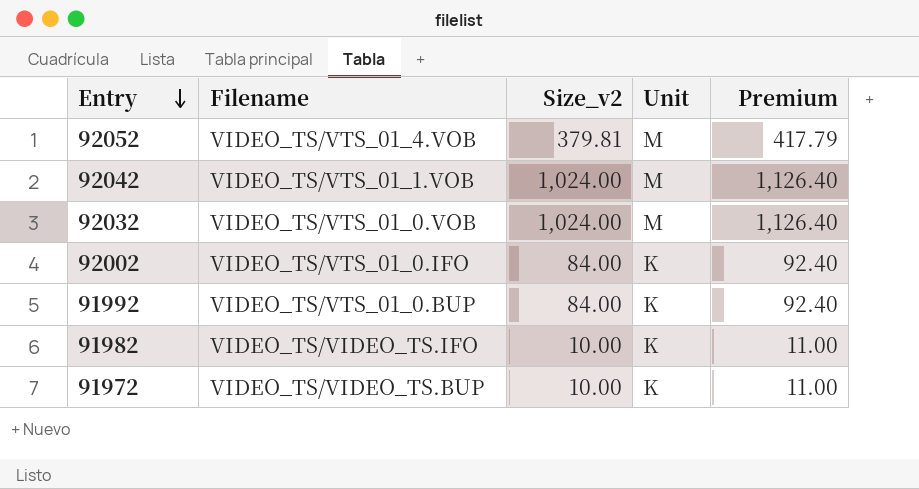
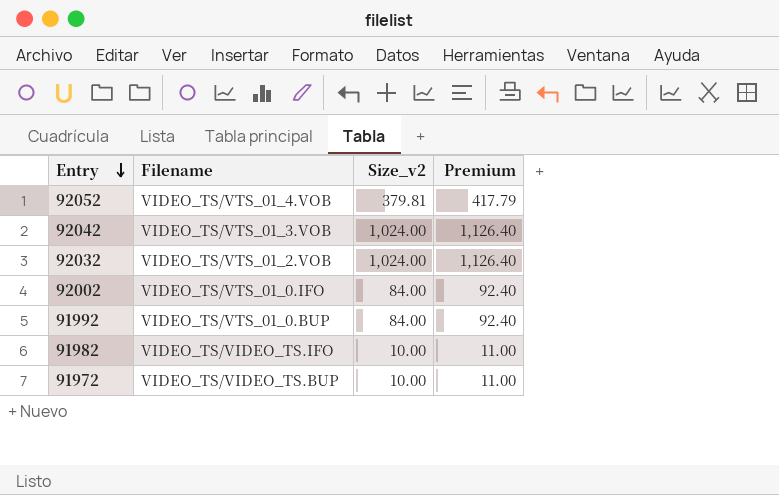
column Unit | position: 4 -> none
92042 | Filename: VIDEO_TS/VTS_01_1.VOB -> VIDEO_TS/VTS_01_3.VOB
92032 | Filename: VIDEO_TS/VTS_01_0.VOB -> VIDEO_TS/VTS_01_2.VOB

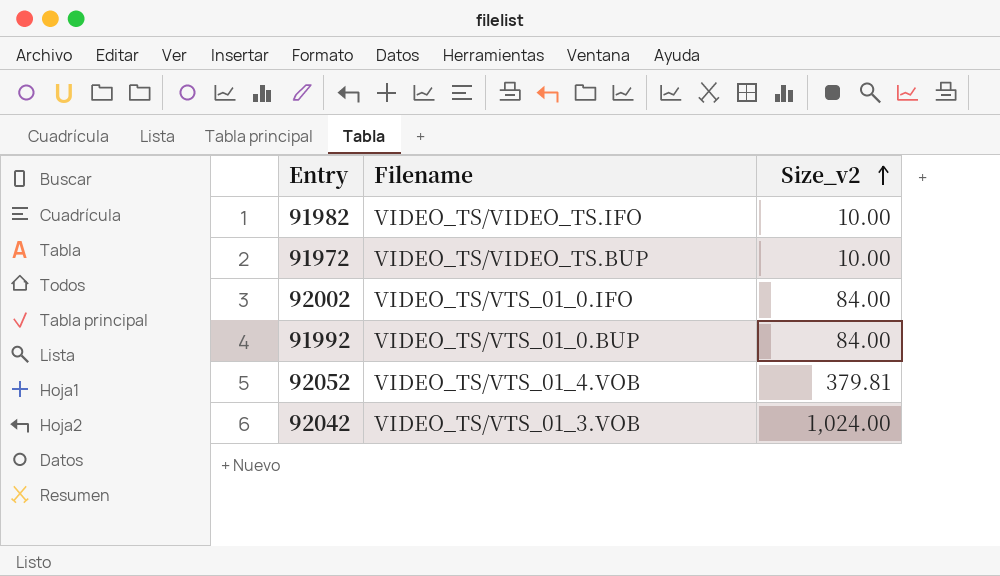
row order: Entry descending -> Size_v2 ascending
column Premium | formula: [Size_v2] * 1.1 -> none
row 92032: VIDEO_TS/VTS_01_2.VOB | 1,024.00 | 1,126.40 -> none

